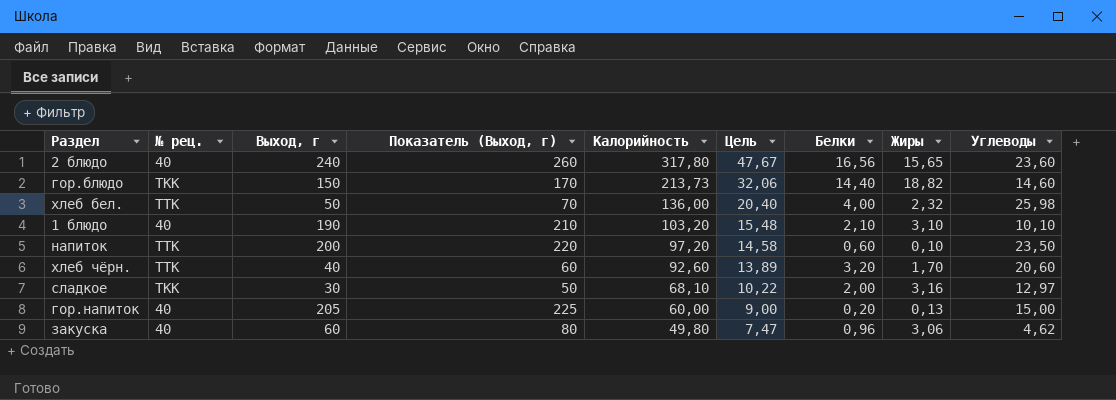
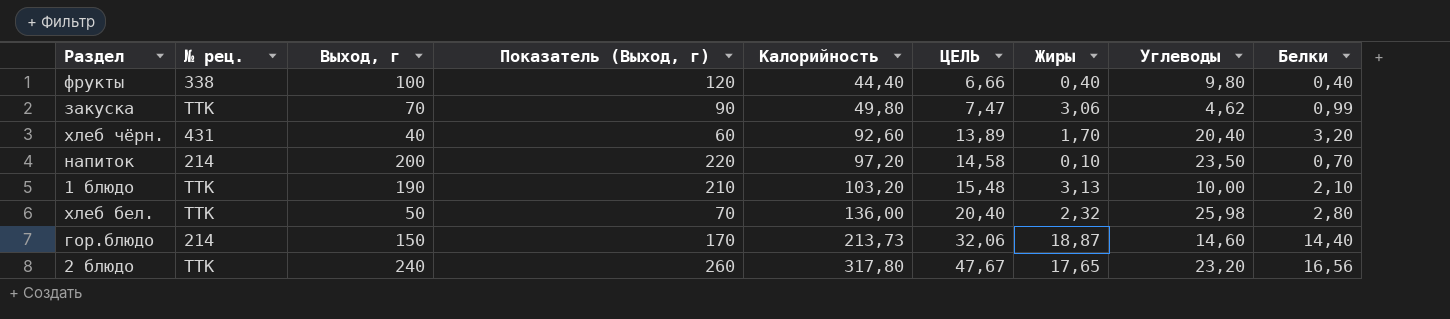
row order: Калорийность descending -> Калорийность ascending
column name: Цель -> ЦЕЛЬ
column Белки | position: 7 -> 9
row сладкое: ТКК | 30 | 50 | 68,10 | 10,22 | 2,00 | 3,16 | 12,97 -> none
row гор.напиток: 40 | 205 | 225 | 60,00 | 9,00 | 0,20 | 0,13 | 15,00 -> none
row фрукты: none -> 338 | 100 | 120 | 44,40 | 6,66 | 0,40 | 9,80 | 0,40
закуска | № рец.: 40 -> ТТК
закуска | Выход, г: 60 -> 70
закуска | Показатель (Выход, г): 80 -> 90
закуска | Белки: 0,96 -> 0,99
хлеб чёрн. | № рец.: ТТК -> 431
хлеб чёрн. | Углеводы: 20,60 -> 20,40
напиток | № рец.: ТТК -> 214
напиток | Белки: 0,60 -> 0,70
1 блюдо | № рец.: 40 -> ТТК
1 блюдо | Жиры: 3,10 -> 3,13
1 блюдо | Углеводы: 10,10 -> 10,00
хлеб бел. | Белки: 4,00 -> 2,80
гор.блюдо | № рец.: ТКК -> 214
гор.блюдо | Жиры: 18,82 -> 18,87
2 блюдо | № рец.: 40 -> ТТК
2 блюдо | Жиры: 15,65 -> 17,65
2 блюдо | Углеводы: 23,60 -> 23,20

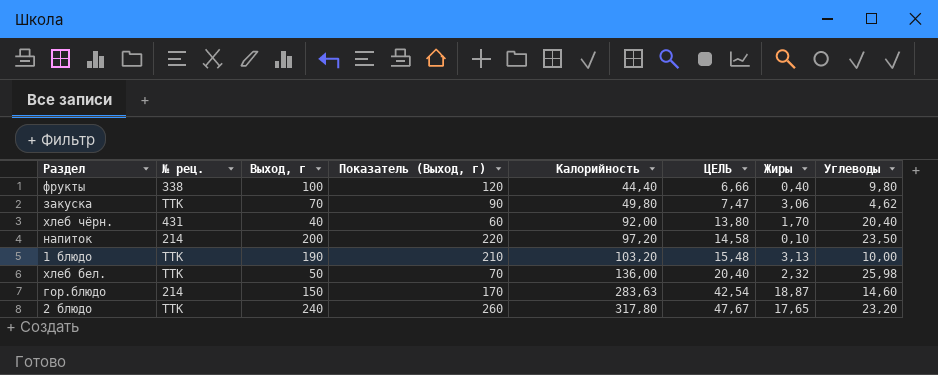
column Белки | position: 9 -> none
хлеб чёрн. | Калорийность: 92,60 -> 92,00
хлеб чёрн. | ЦЕЛЬ: 13,89 -> 13,80
гор.блюдо | Калорийность: 213,73 -> 283,63
гор.блюдо | ЦЕЛЬ: 32,06 -> 42,54

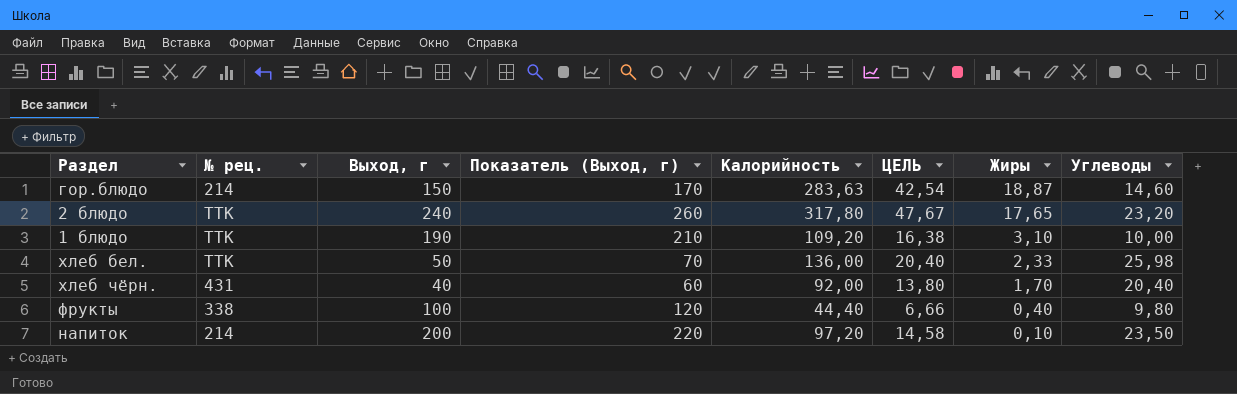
row order: Калорийность ascending -> Жиры descending
row закуска: ТТК | 70 | 90 | 49,80 | 7,47 | 3,06 | 4,62 -> none
1 блюдо | Калорийность: 103,20 -> 109,20
1 блюдо | ЦЕЛЬ: 15,48 -> 16,38
1 блюдо | Жиры: 3,13 -> 3,10
хлеб бел. | Жиры: 2,32 -> 2,33

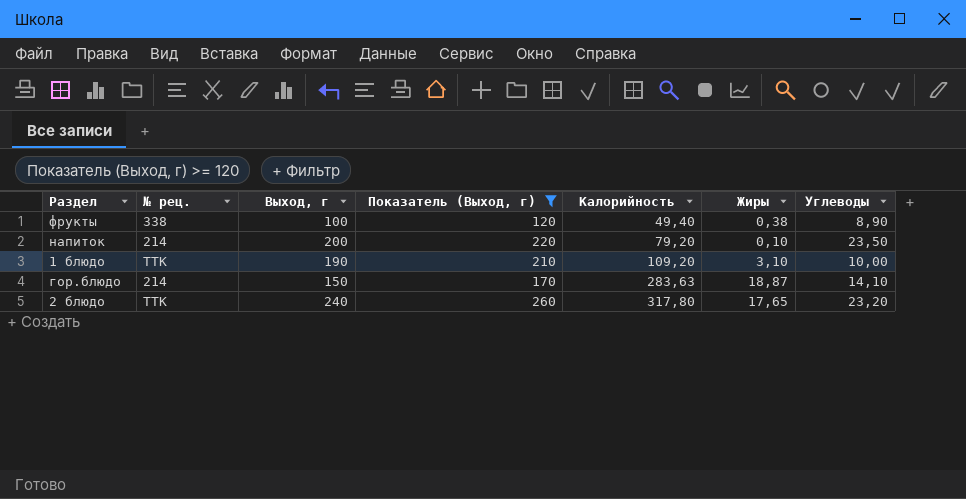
filter: none -> Показатель (Выход, г) >= 120
row order: Жиры descending -> Калорийность ascending
column ЦЕЛЬ | formula: [Калорийность] * 0,15 -> none
фрукты | Калорийность: 44,40 -> 49,40
фрукты | Жиры: 0,40 -> 0,38
фрукты | Углеводы: 9,80 -> 8,90
напиток | Калорийность: 97,20 -> 79,20
гор.блюдо | Углеводы: 14,60 -> 14,10

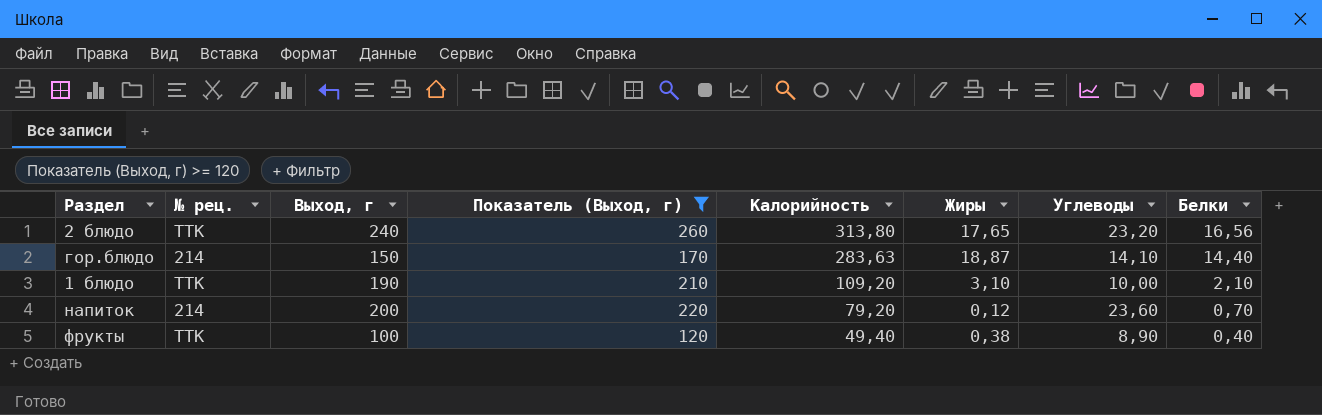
row order: Калорийность ascending -> Калорийность descending
column Белки | position: none -> 8
2 блюдо | Калорийность: 317,80 -> 313,80
напиток | Жиры: 0,10 -> 0,12
напиток | Углеводы: 23,50 -> 23,60
фрукты | № рец.: 338 -> ТТК

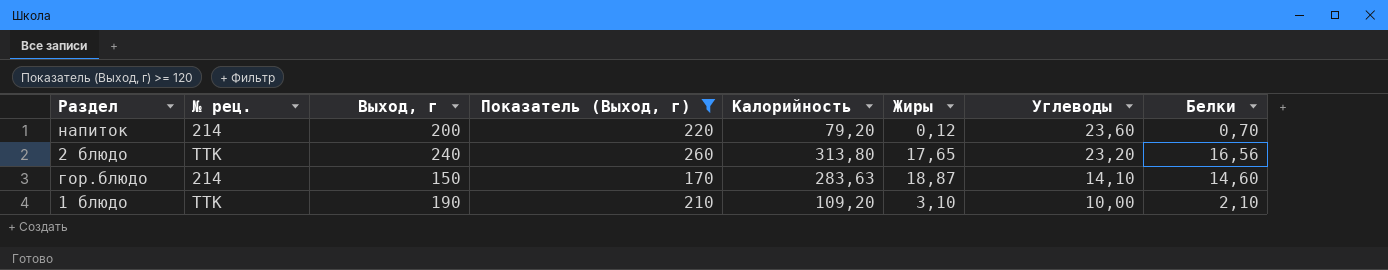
row order: Калорийность descending -> Углеводы descending
row фрукты: ТТК | 100 | 120 | 49,40 | 0,38 | 8,90 | 0,40 -> none
гор.блюдо | Белки: 14,40 -> 14,60

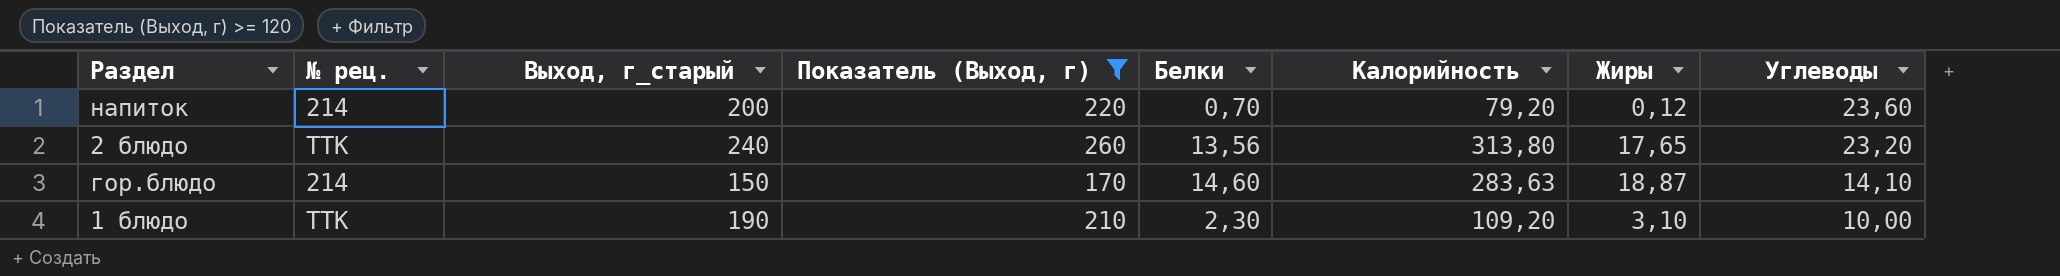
column name: Выход, г -> Выход, г_старый
column Белки | position: 8 -> 5
2 блюдо | Белки: 16,56 -> 13,56
1 блюдо | Белки: 2,10 -> 2,30

